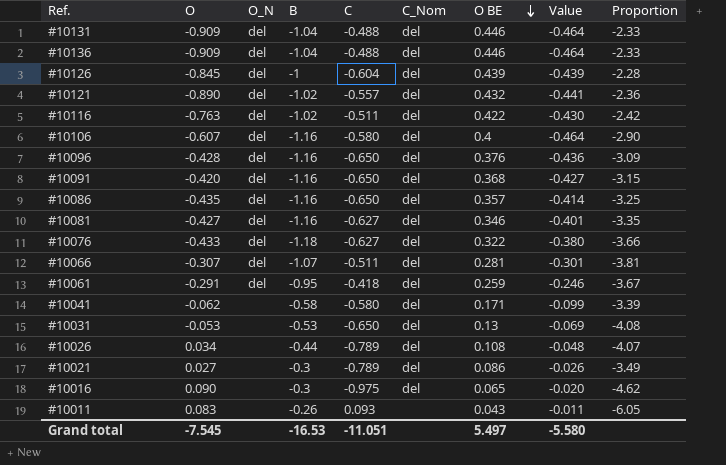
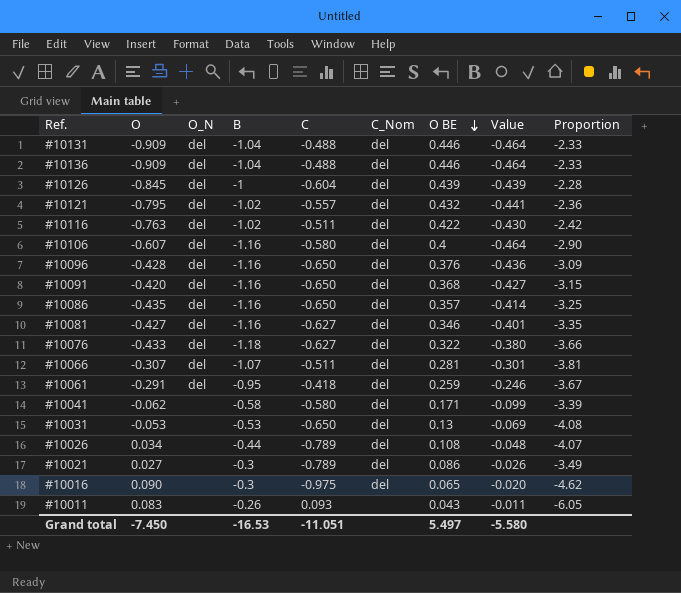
#10121 | O: -0.890 -> -0.795
Grand total | O: -7.545 -> -7.450

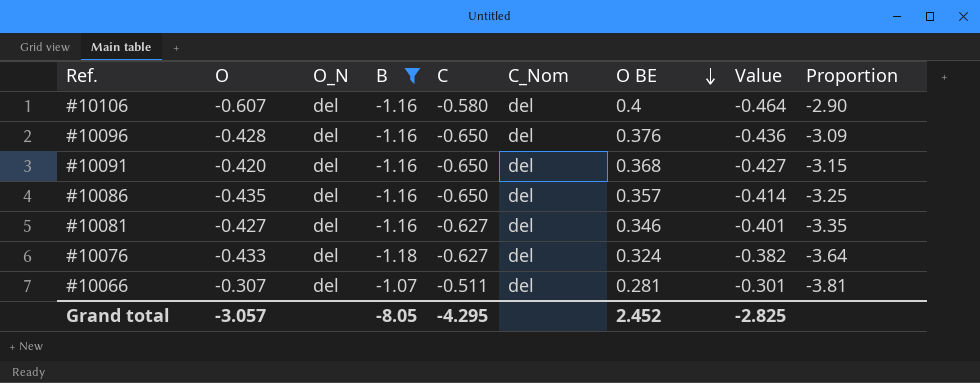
filter: none -> B <= -1.07
#10076 | O BE: 0.322 -> 0.324
#10076 | Value: -0.380 -> -0.382
#10076 | Proportion: -3.66 -> -3.64
Grand total | O: -7.450 -> -3.057
Grand total | B: -16.53 -> -8.05
Grand total | C: -11.051 -> -4.295
Grand total | O BE: 5.497 -> 2.452
Grand total | Value: -5.580 -> -2.825

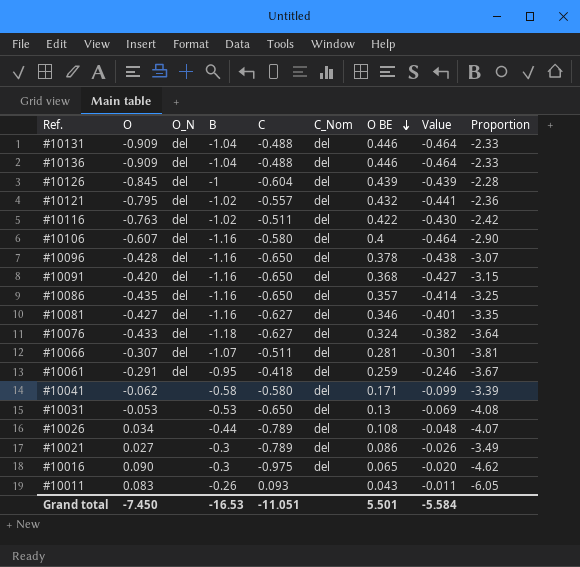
filter: B <= -1.07 -> none
#10096 | O BE: 0.376 -> 0.378
#10096 | Value: -0.436 -> -0.438
#10096 | Proportion: -3.09 -> -3.07
Grand total | O: -3.057 -> -7.450
Grand total | B: -8.05 -> -16.53
Grand total | C: -4.295 -> -11.051
Grand total | O BE: 2.452 -> 5.501
Grand total | Value: -2.825 -> -5.584

